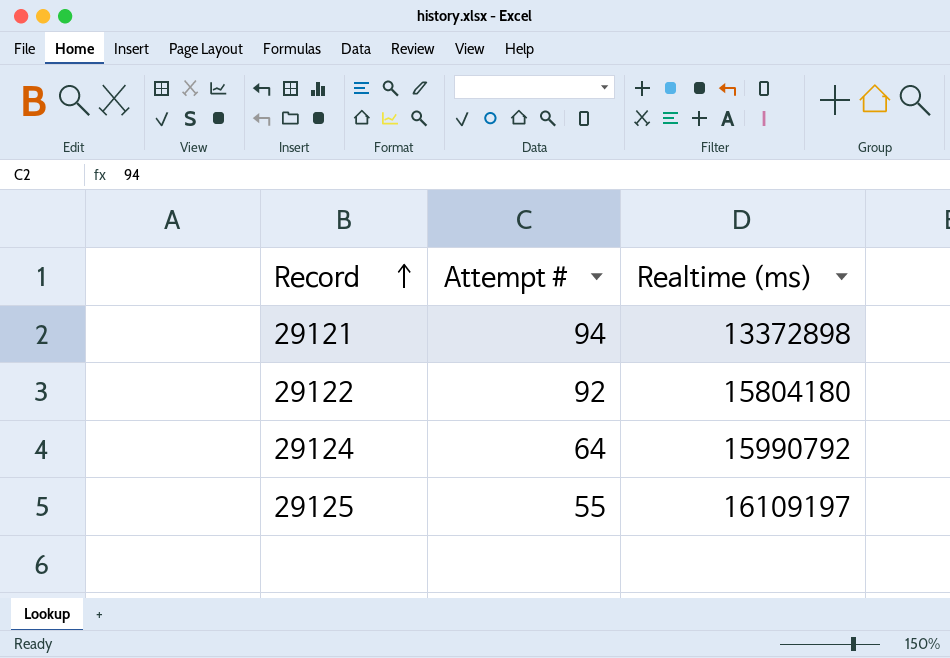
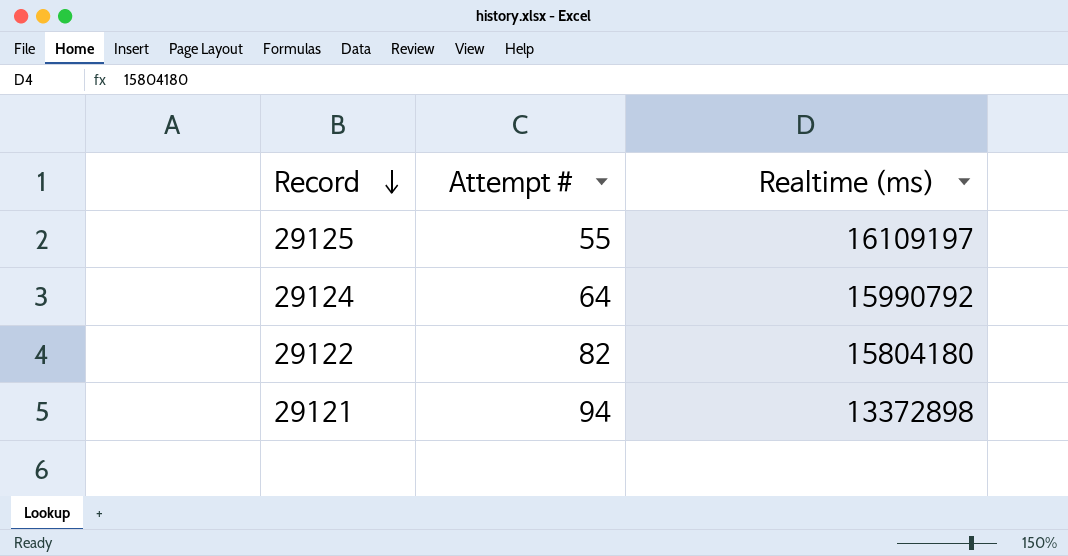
row order: Record ascending -> Record descending
29122 | Attempt #: 92 -> 82

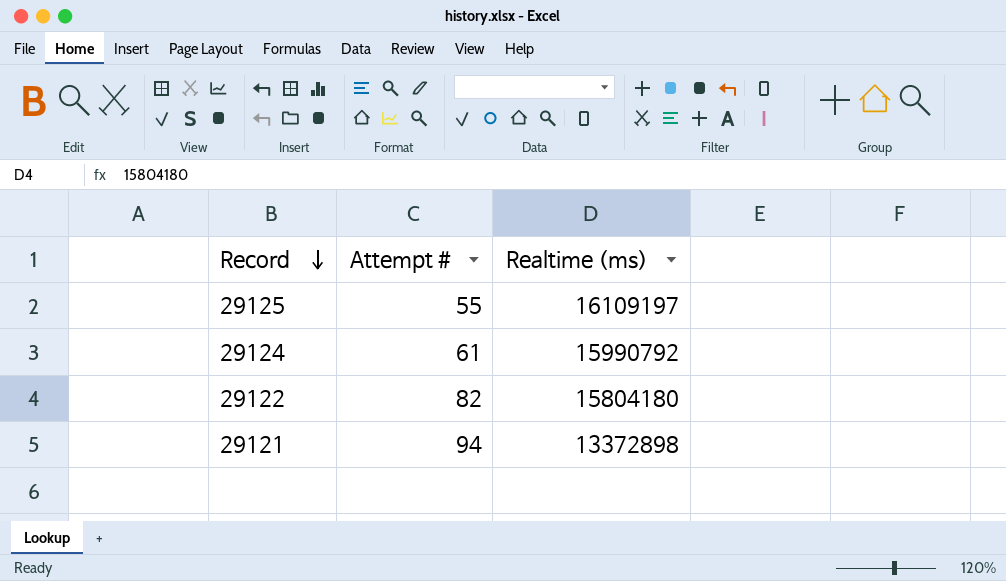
29124 | Attempt #: 64 -> 61

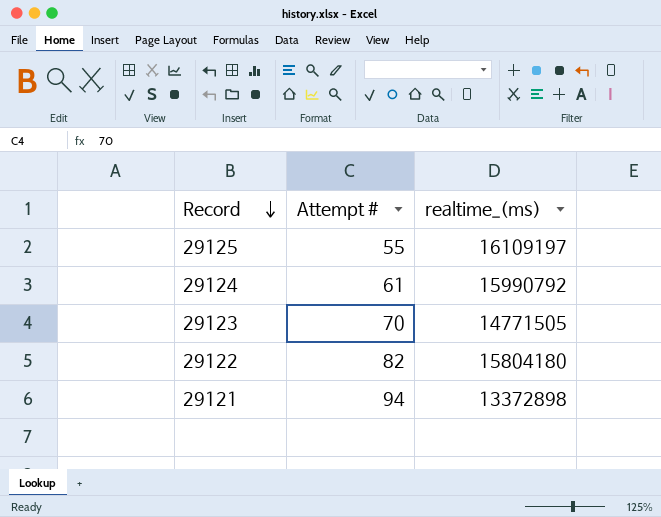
column name: Realtime (ms) -> realtime_(ms)
row 29123: none -> 70 | 14771505

